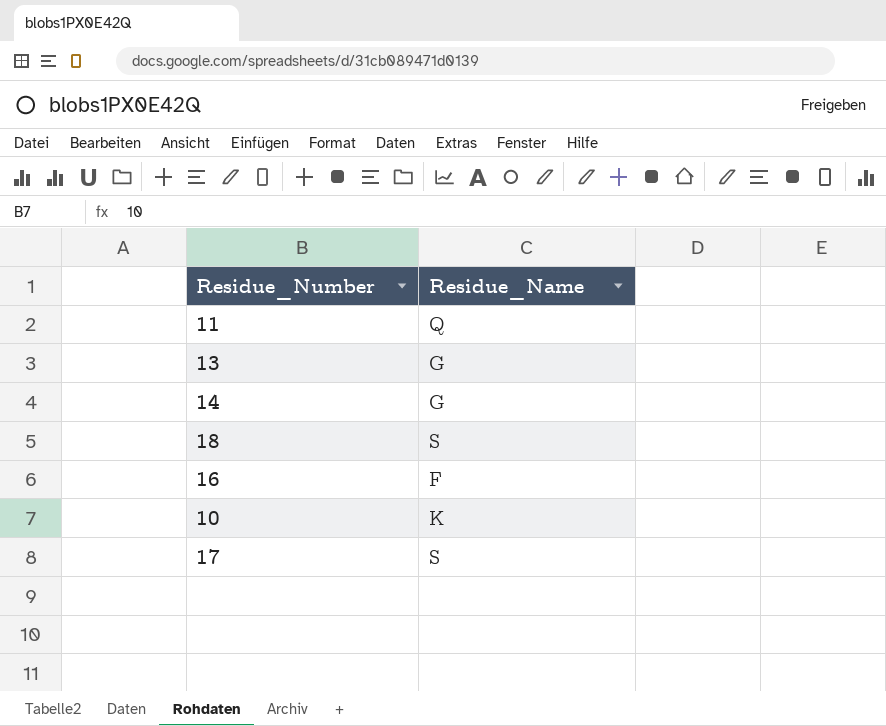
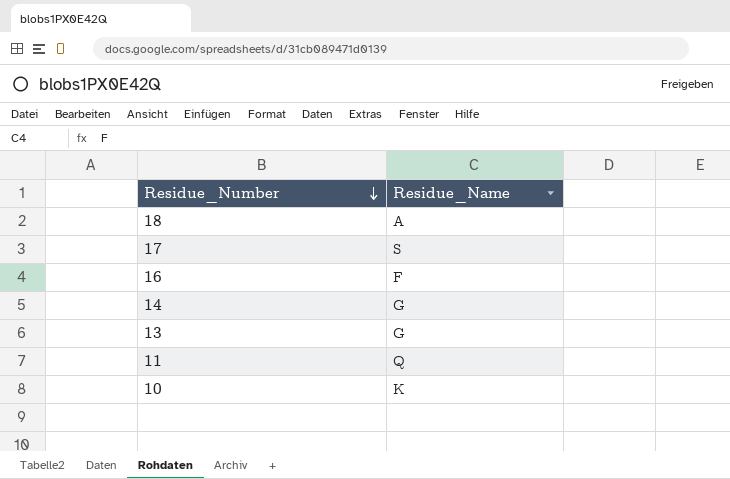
row order: none -> Residue_Number descending
18 | Residue_Name: S -> A

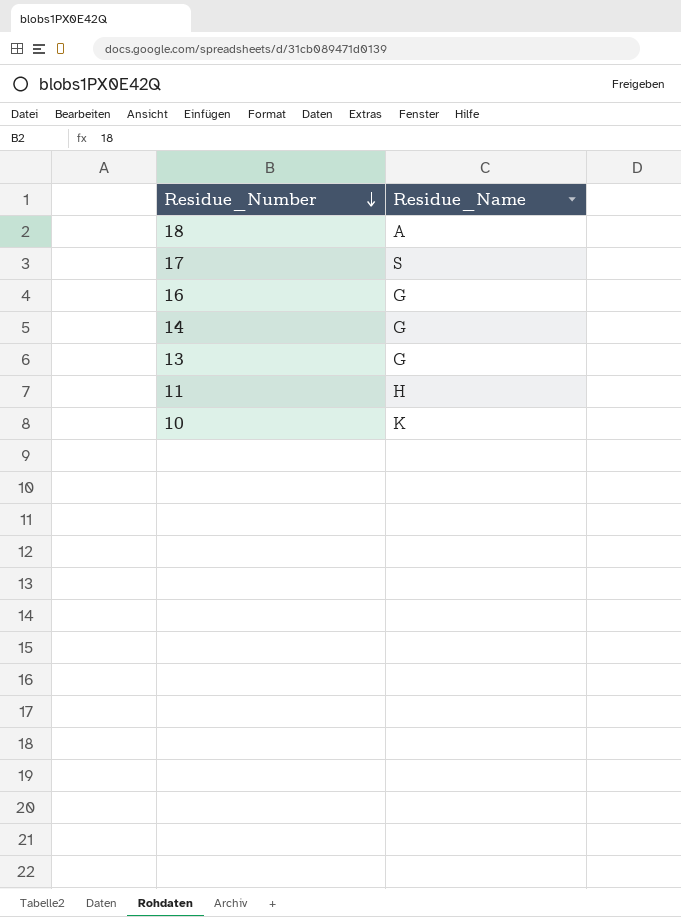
16 | Residue_Name: F -> G
11 | Residue_Name: Q -> H

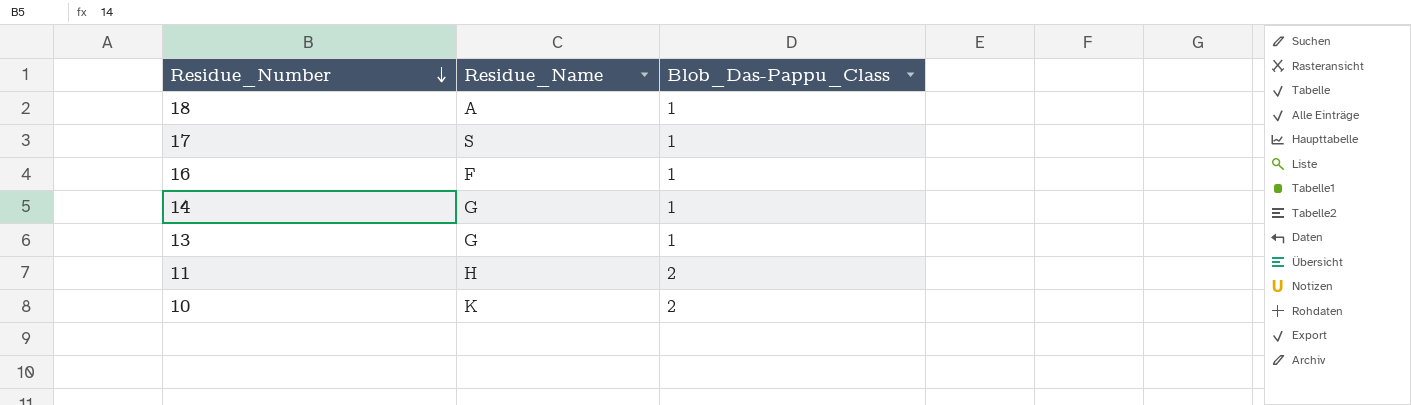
column Blob_Das-Pappu_Class | position: none -> 3
16 | Residue_Name: G -> F

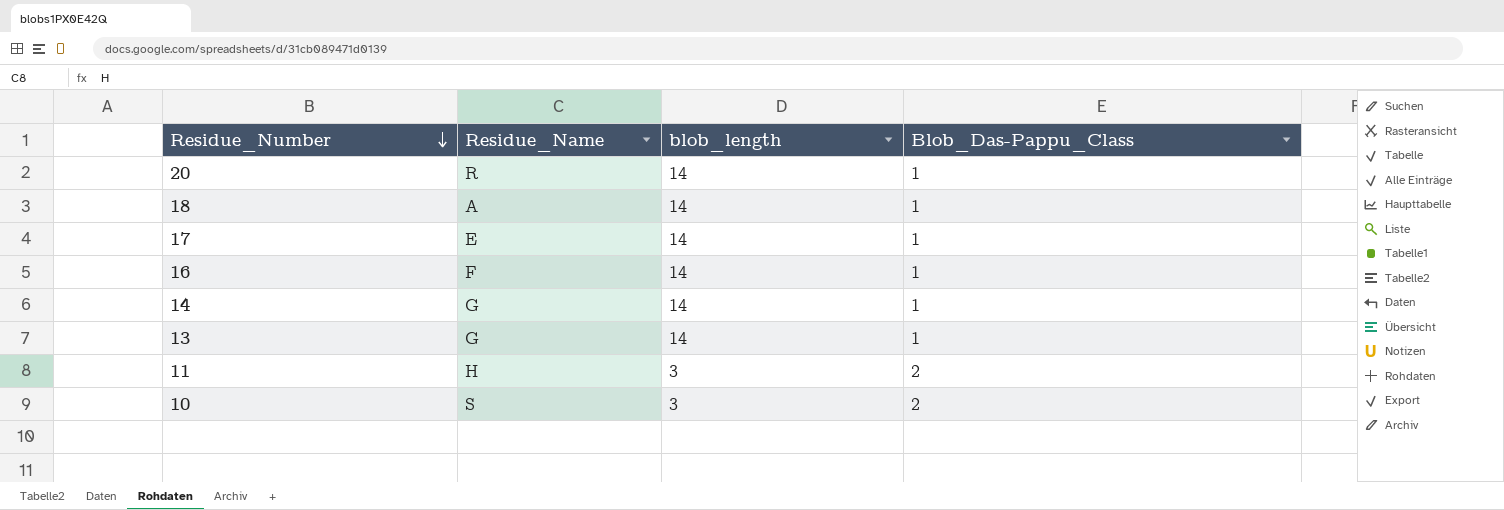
column blob_length | position: none -> 3
row 20: none -> R | 14 | 1
17 | Residue_Name: S -> E
10 | Residue_Name: K -> S

